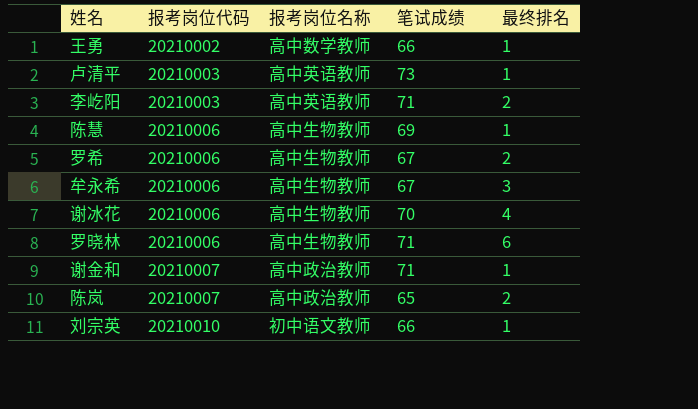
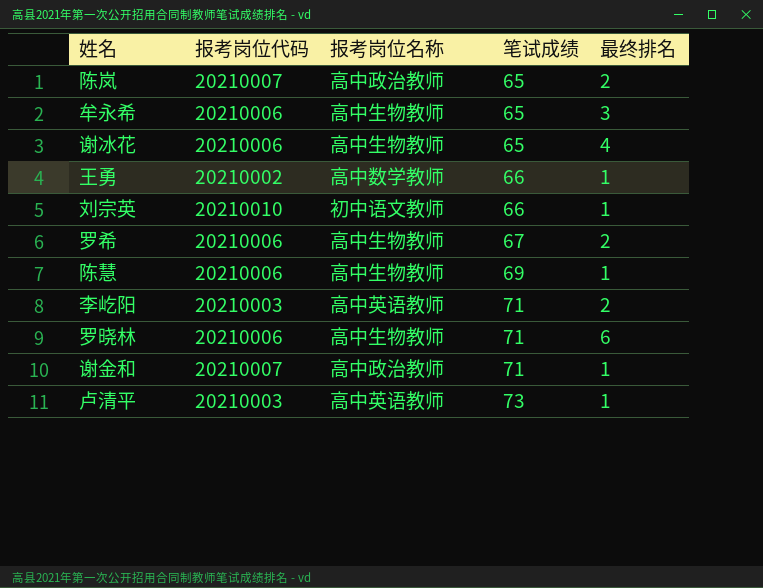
row order: 报考岗位代码 ascending -> 笔试成绩 ascending
牟永希 | 笔试成绩: 67 -> 65
谢冰花 | 笔试成绩: 70 -> 65

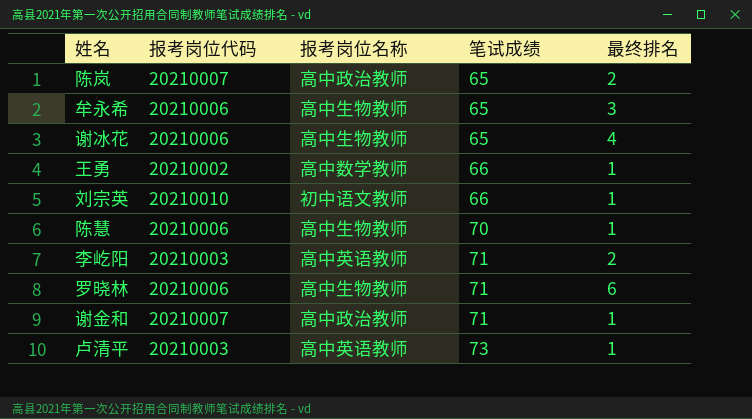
row 罗希: 20210006 | 高中生物教师 | 67 | 2 -> none
陈慧 | 笔试成绩: 69 -> 70

